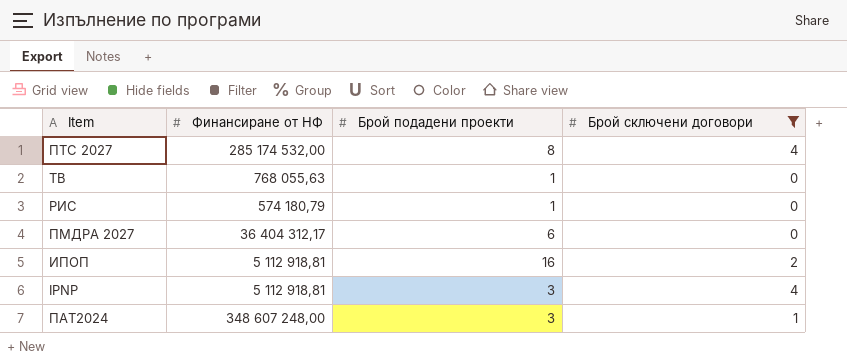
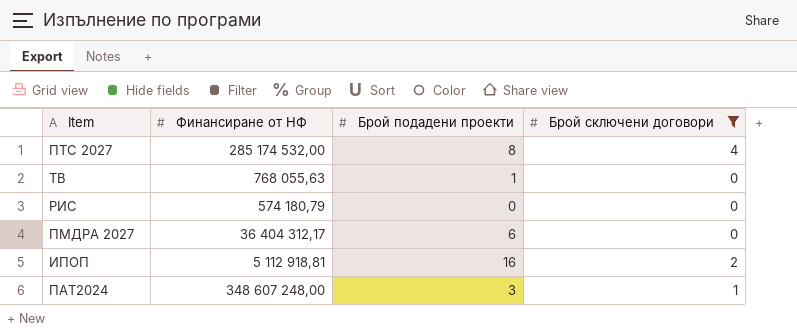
row IPNP: 5 112 918,81 | 3 | 4 -> none
РИС | Брой подадени проекти: 1 -> 0

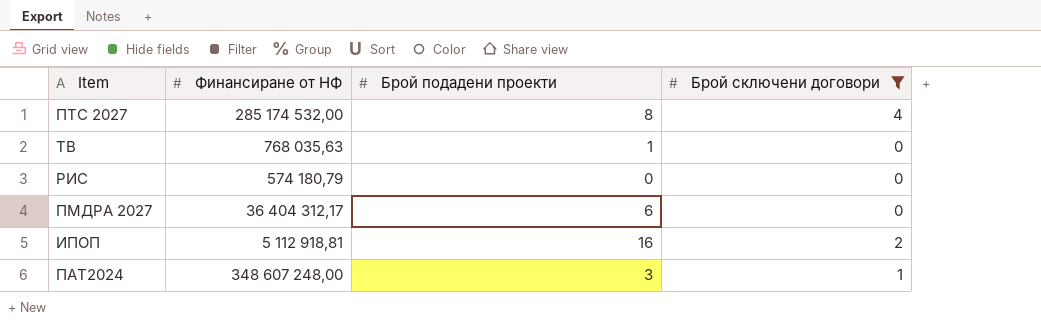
ТВ | Финансиране от НФ: 768 055,63 -> 768 035,63

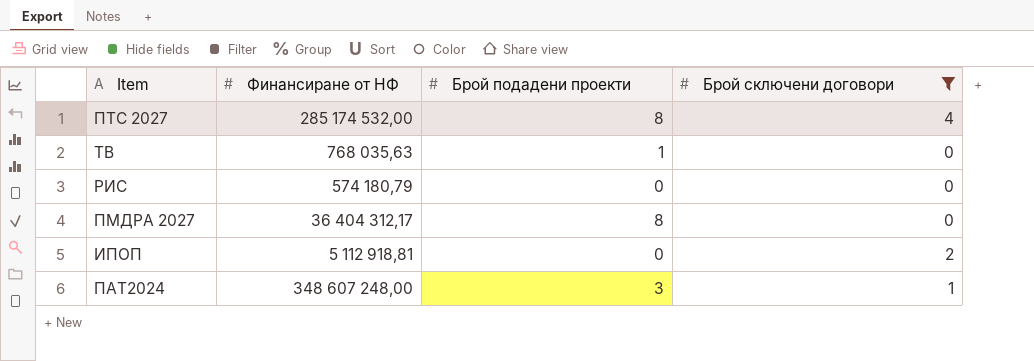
ПМДРА 2027 | Брой подадени проекти: 6 -> 8
ИПОП | Брой подадени проекти: 16 -> 0

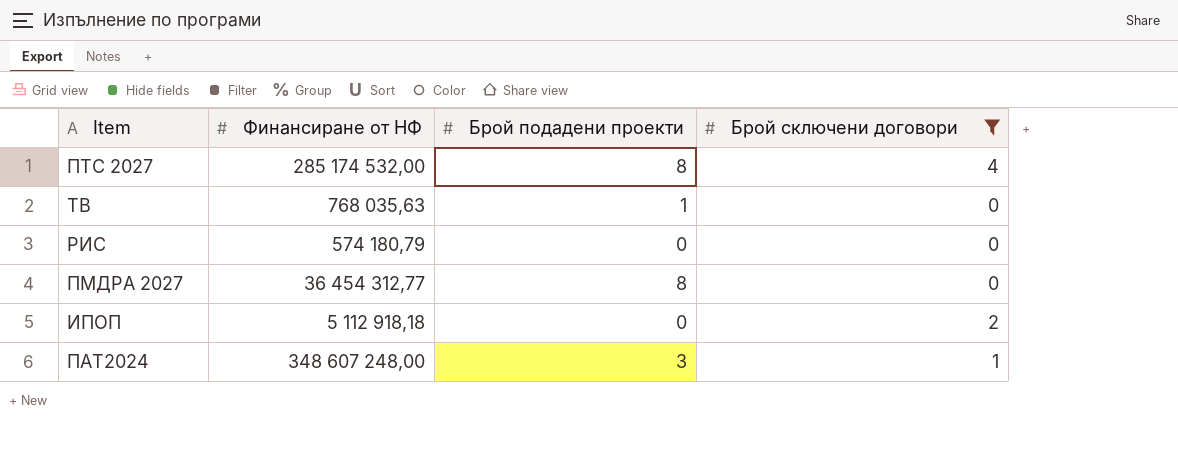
ПМДРА 2027 | Финансиране от НФ: 36 404 312,17 -> 36 454 312,77
ИПОП | Финансиране от НФ: 5 112 918,81 -> 5 112 918,18

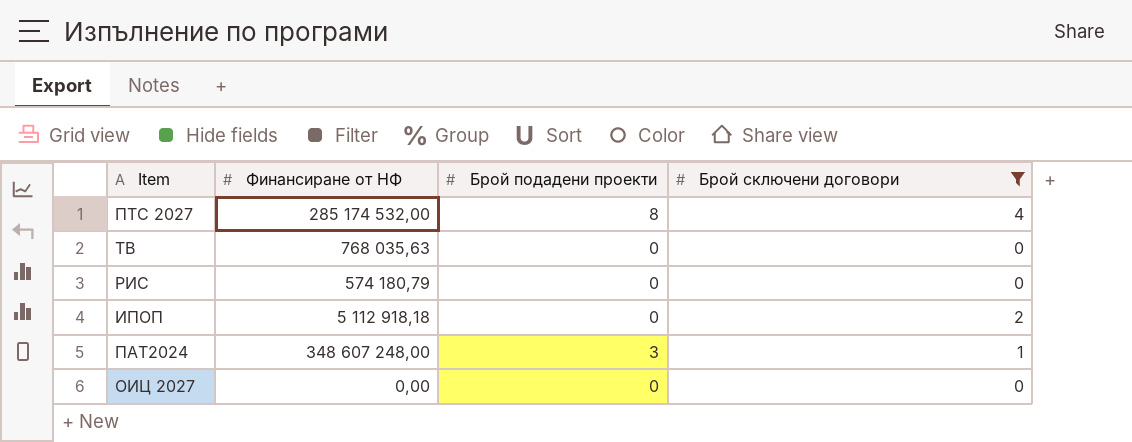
row ПМДРА 2027: 36 454 312,77 | 8 | 0 -> none
ТВ | Брой подадени проекти: 1 -> 0
row ОИЦ 2027: none -> 0,00 | 0 | 0

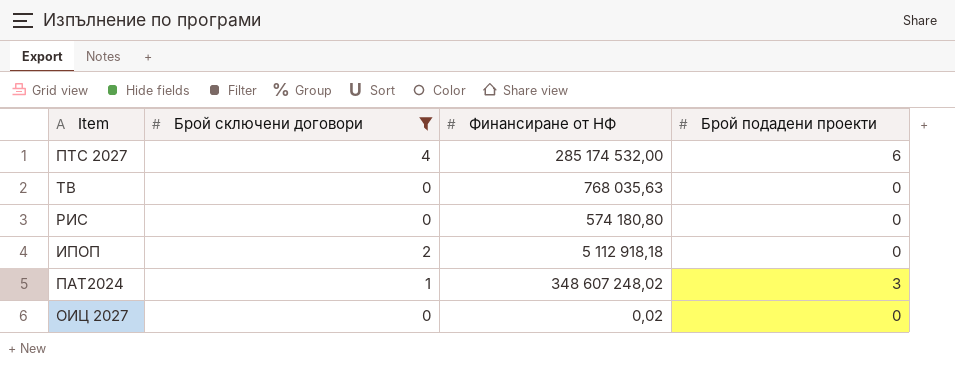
column Брой сключени договори | position: 4 -> 2
ПТС 2027 | Брой подадени проекти: 8 -> 6
РИС | Финансиране от НФ: 574 180,79 -> 574 180,80
ПАТ2024 | Финансиране от НФ: 348 607 248,00 -> 348 607 248,02
ОИЦ 2027 | Финансиране от НФ: 0,00 -> 0,02

